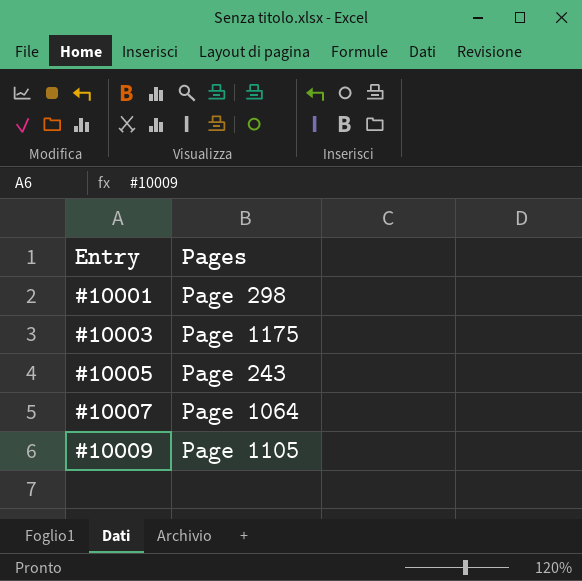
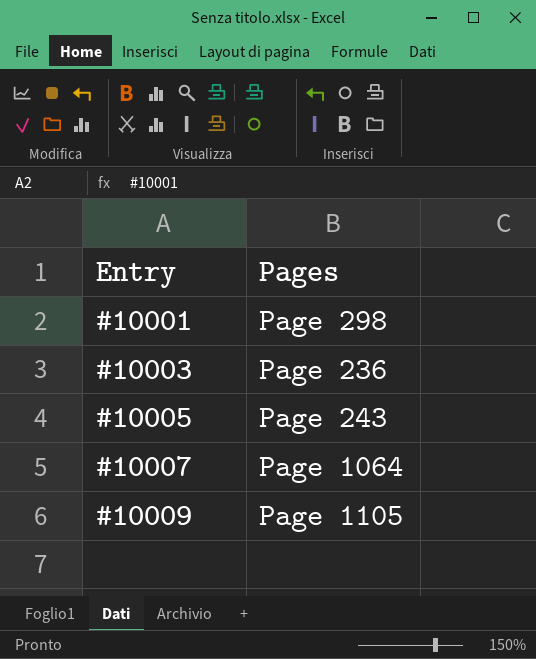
#10003 | Pages: Page 1175 -> Page 236

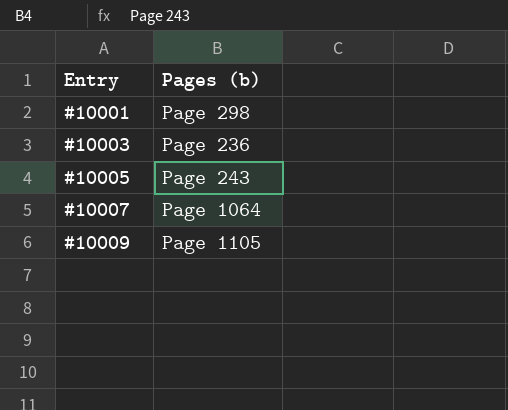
column name: Pages -> Pages (b)

